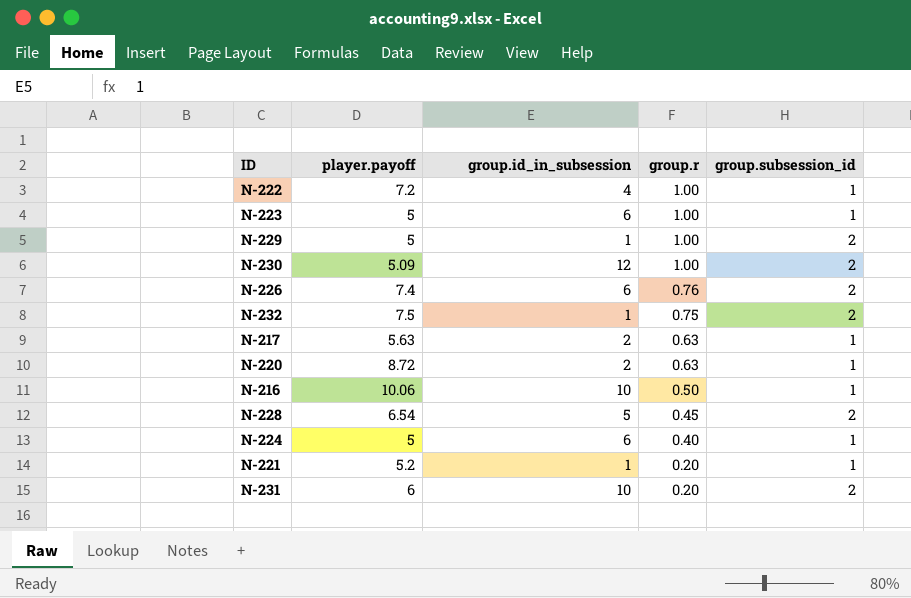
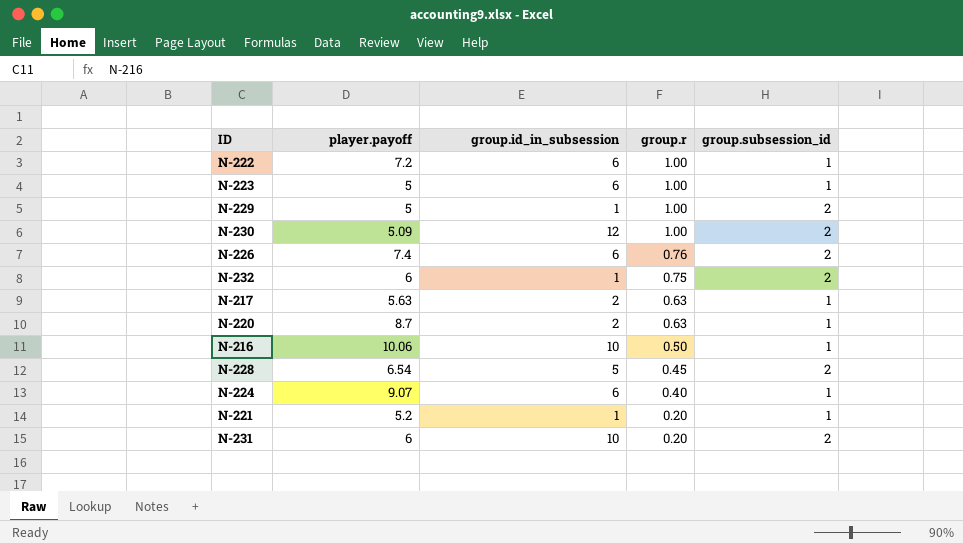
N-222 | group.id_in_subsession: 4 -> 6
N-232 | player.payoff: 7.5 -> 6
N-220 | player.payoff: 8.72 -> 8.7
N-224 | player.payoff: 5 -> 9.07

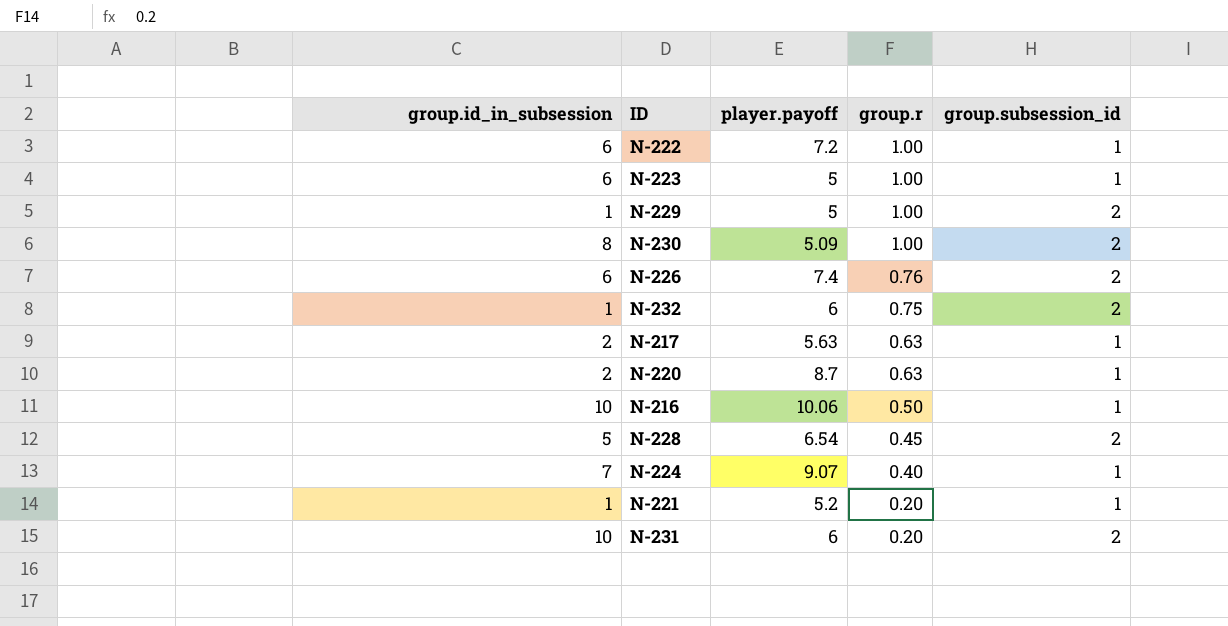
column group.id_in_subsession | position: 3 -> 1
N-230 | group.id_in_subsession: 12 -> 8
N-224 | group.id_in_subsession: 6 -> 7

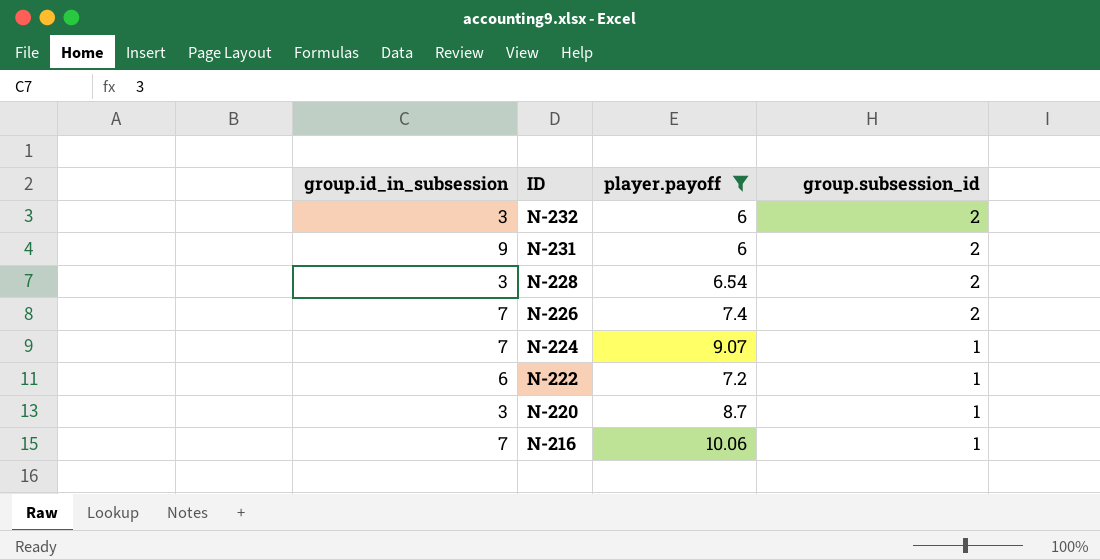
filter: none -> player.payoff >= 6
row order: group.r descending -> ID descending
column group.r | position: 4 -> none
N-232 | group.id_in_subsession: 1 -> 3
N-231 | group.id_in_subsession: 10 -> 9
N-228 | group.id_in_subsession: 5 -> 3
N-226 | group.id_in_subsession: 6 -> 7
N-220 | group.id_in_subsession: 2 -> 3
N-216 | group.id_in_subsession: 10 -> 7

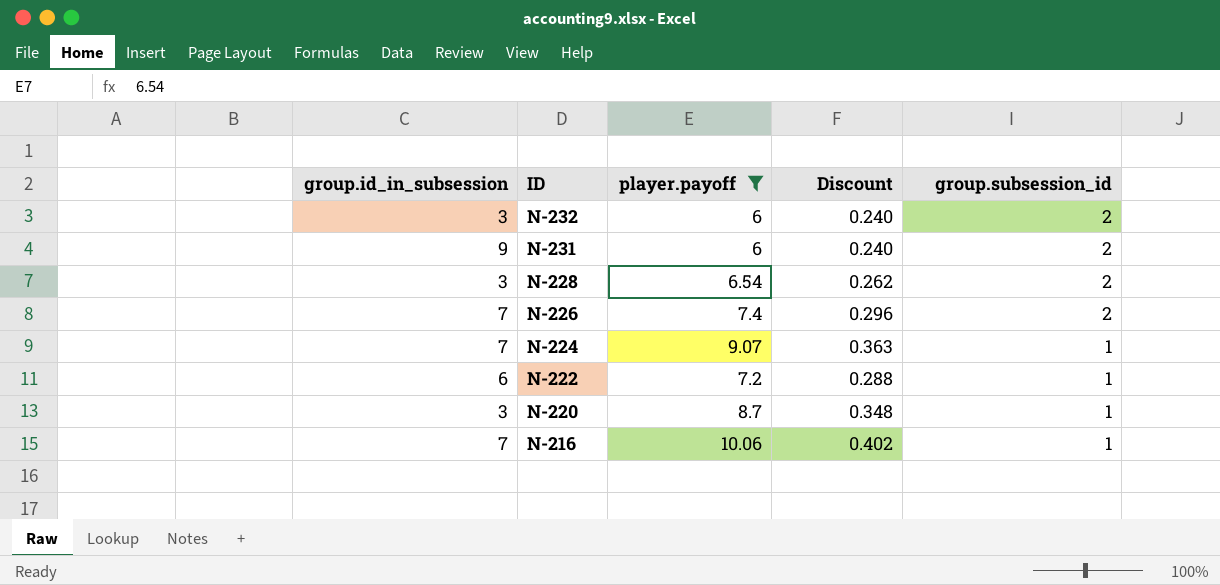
column Discount | formula: none -> [player.payoff] * 0.04

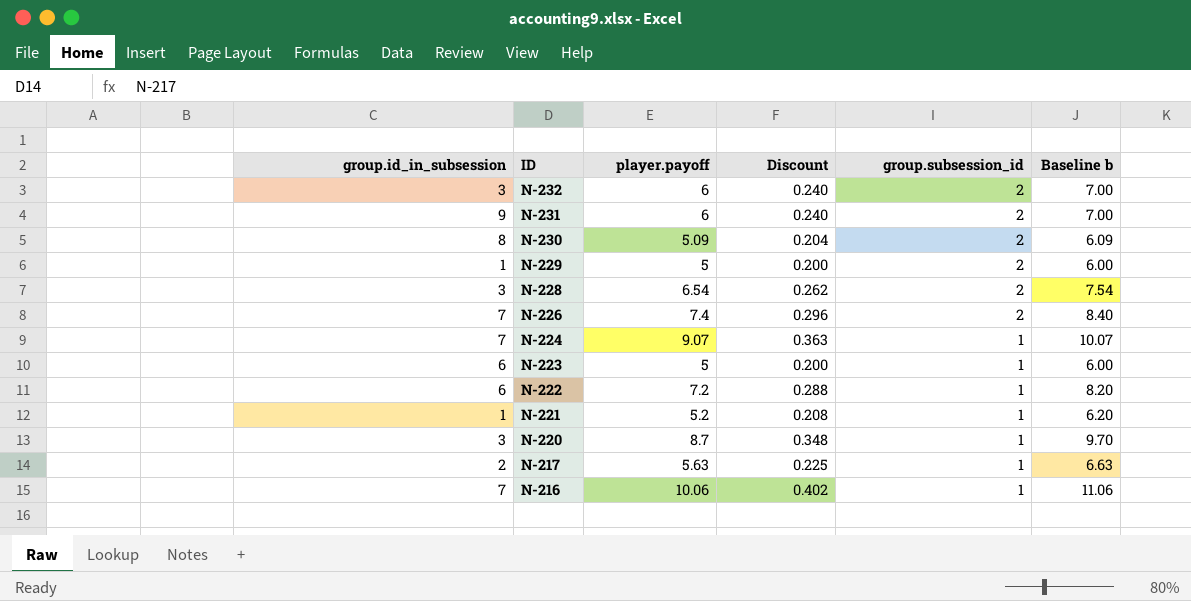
filter: player.payoff >= 6 -> none
column Baseline b | formula: none -> [player.payoff] + 1

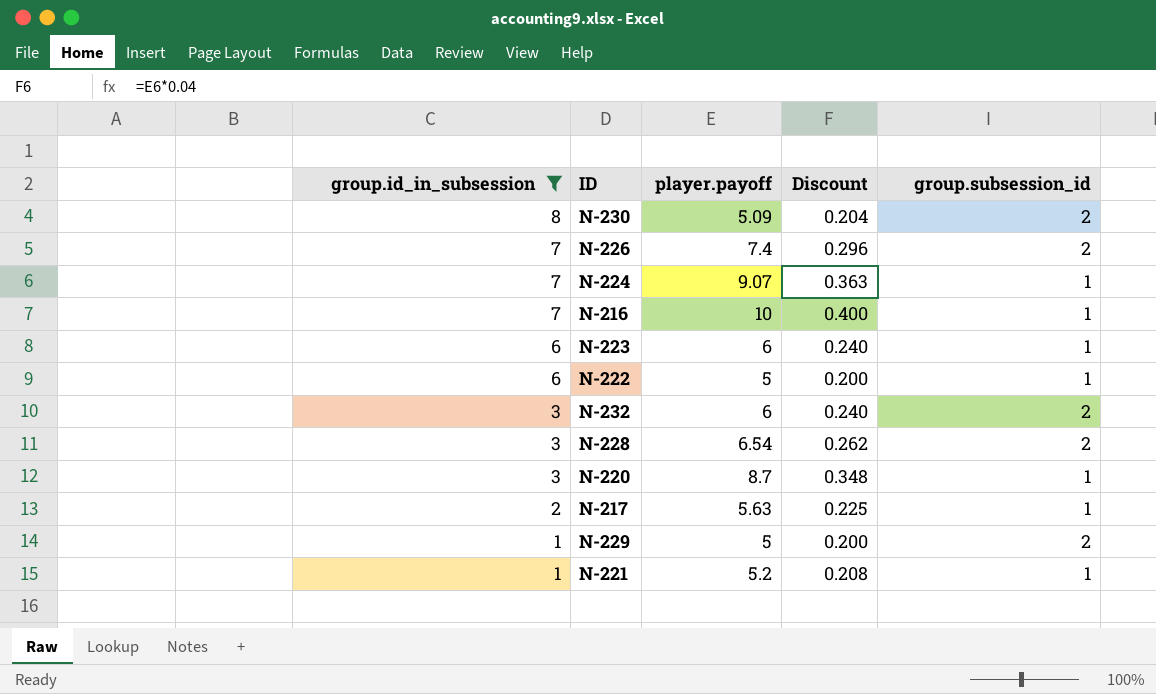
filter: none -> group.id_in_subsession != 9
row order: ID descending -> group.id_in_subsession descending
column Baseline b | formula: [player.payoff] + 1 -> none
N-216 | player.payoff: 10.06 -> 10
N-216 | Discount: 0.402 -> 0.400
N-223 | player.payoff: 5 -> 6
N-223 | Discount: 0.200 -> 0.240
N-222 | player.payoff: 7.2 -> 5
N-222 | Discount: 0.288 -> 0.200

